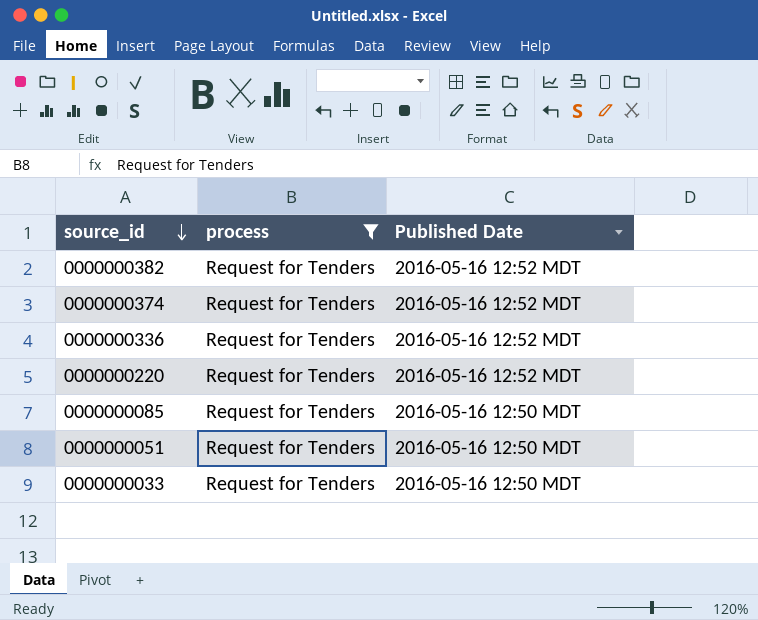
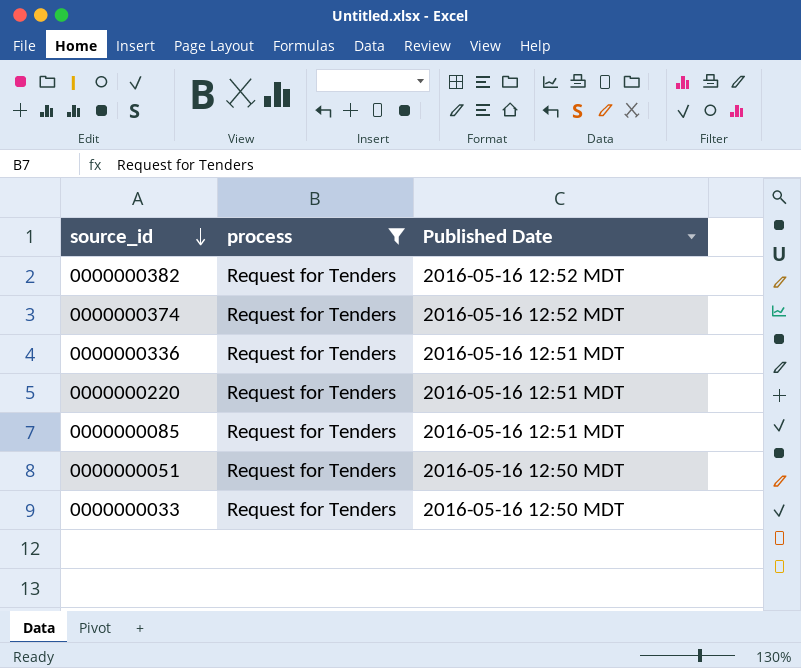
0000000336 | Published Date: 2016-05-16 12:52 MDT -> 2016-05-16 12:51 MDT
0000000220 | Published Date: 2016-05-16 12:52 MDT -> 2016-05-16 12:51 MDT
0000000085 | Published Date: 2016-05-16 12:50 MDT -> 2016-05-16 12:51 MDT

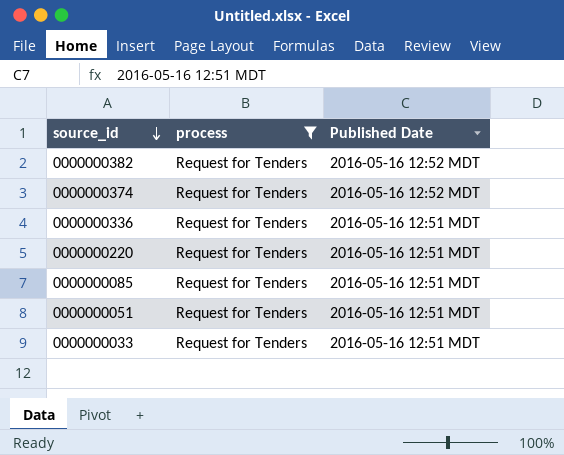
0000000051 | Published Date: 2016-05-16 12:50 MDT -> 2016-05-16 12:51 MDT
0000000033 | Published Date: 2016-05-16 12:50 MDT -> 2016-05-16 12:51 MDT

